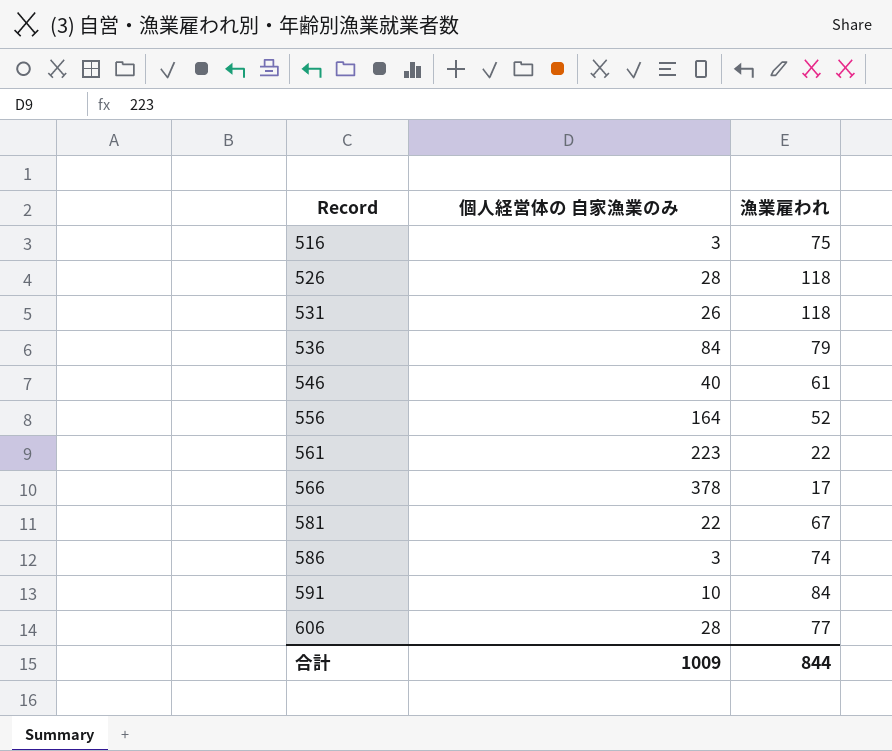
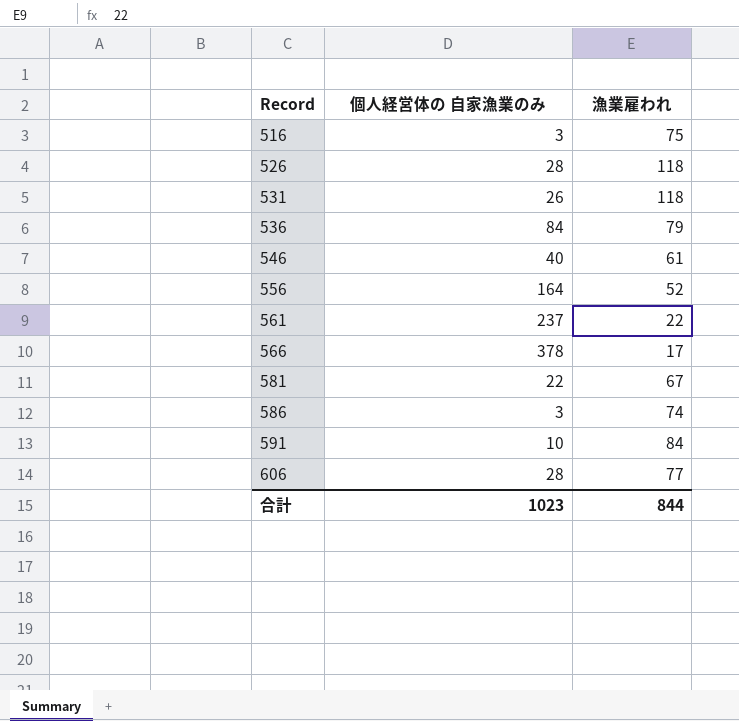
561 | 個人経営体の 自家漁業のみ: 223 -> 237
合計 | 個人経営体の 自家漁業のみ: 1009 -> 1023

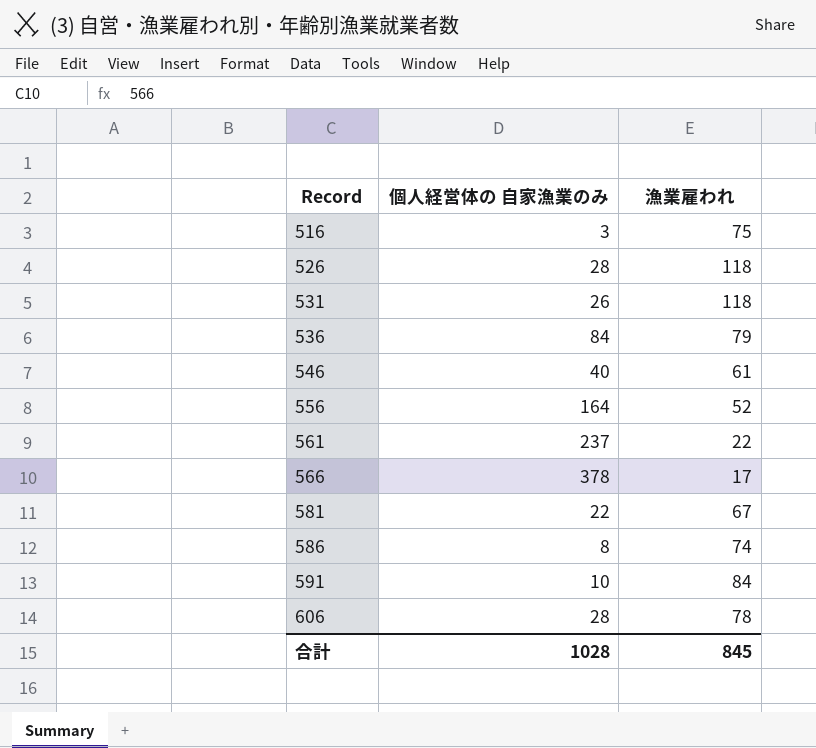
586 | 個人経営体の 自家漁業のみ: 3 -> 8
606 | 漁業雇われ: 77 -> 78
合計 | 個人経営体の 自家漁業のみ: 1023 -> 1028
合計 | 漁業雇われ: 844 -> 845

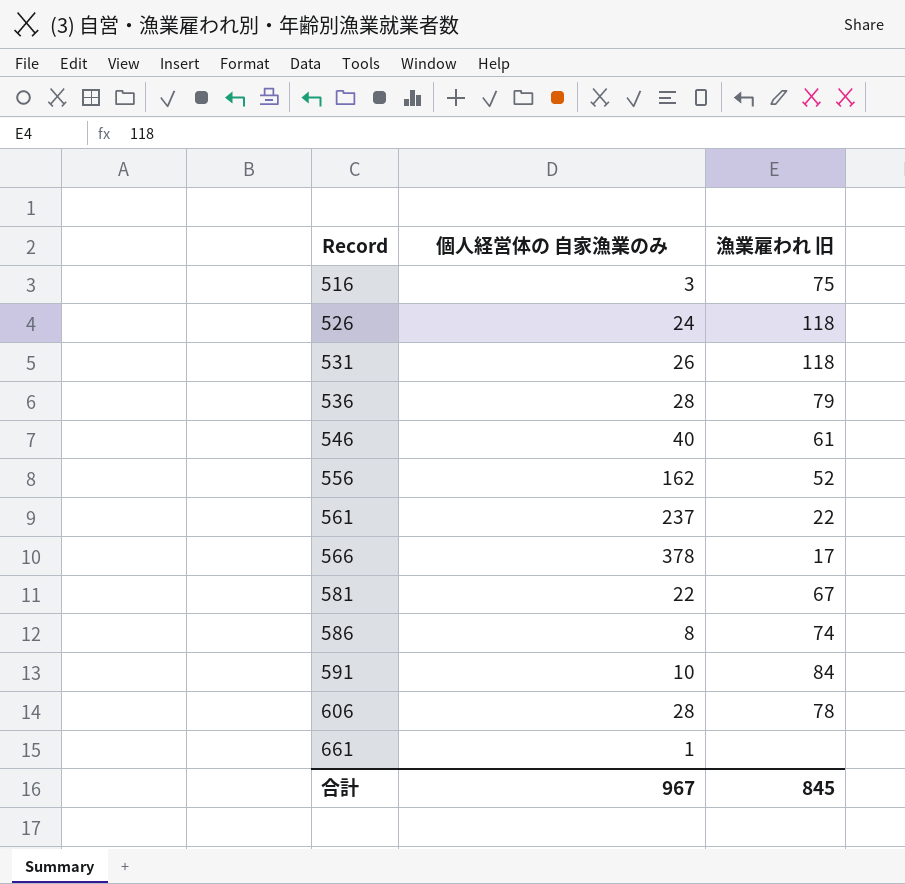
column name: 漁業雇われ -> 漁業雇われ 旧
526 | 個人経営体の 自家漁業のみ: 28 -> 24
536 | 個人経営体の 自家漁業のみ: 84 -> 28
556 | 個人経営体の 自家漁業のみ: 164 -> 162
row 661: none -> 1 | none
合計 | 個人経営体の 自家漁業のみ: 1028 -> 967

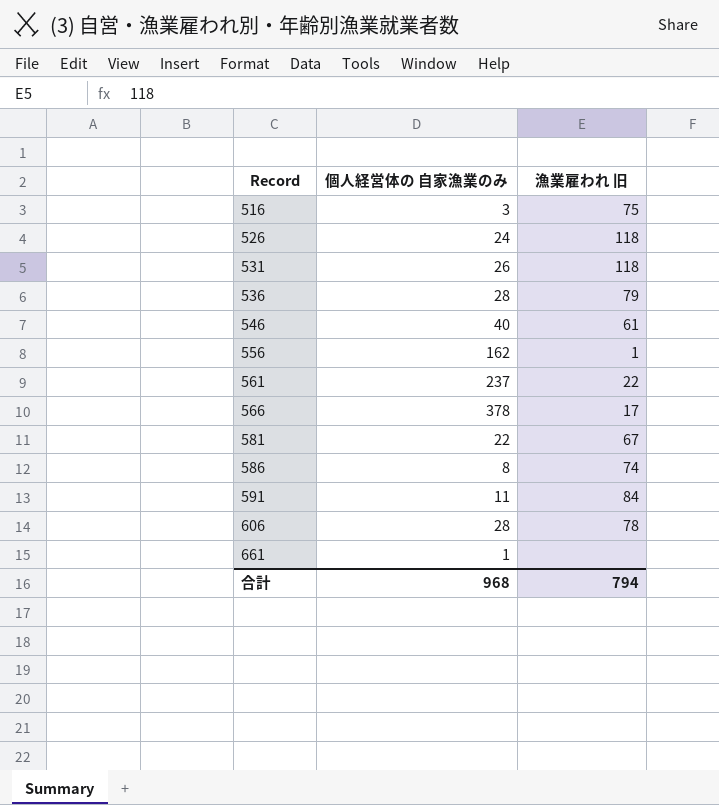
556 | 漁業雇われ 旧: 52 -> 1
591 | 個人経営体の 自家漁業のみ: 10 -> 11
合計 | 個人経営体の 自家漁業のみ: 967 -> 968
合計 | 漁業雇われ 旧: 845 -> 794

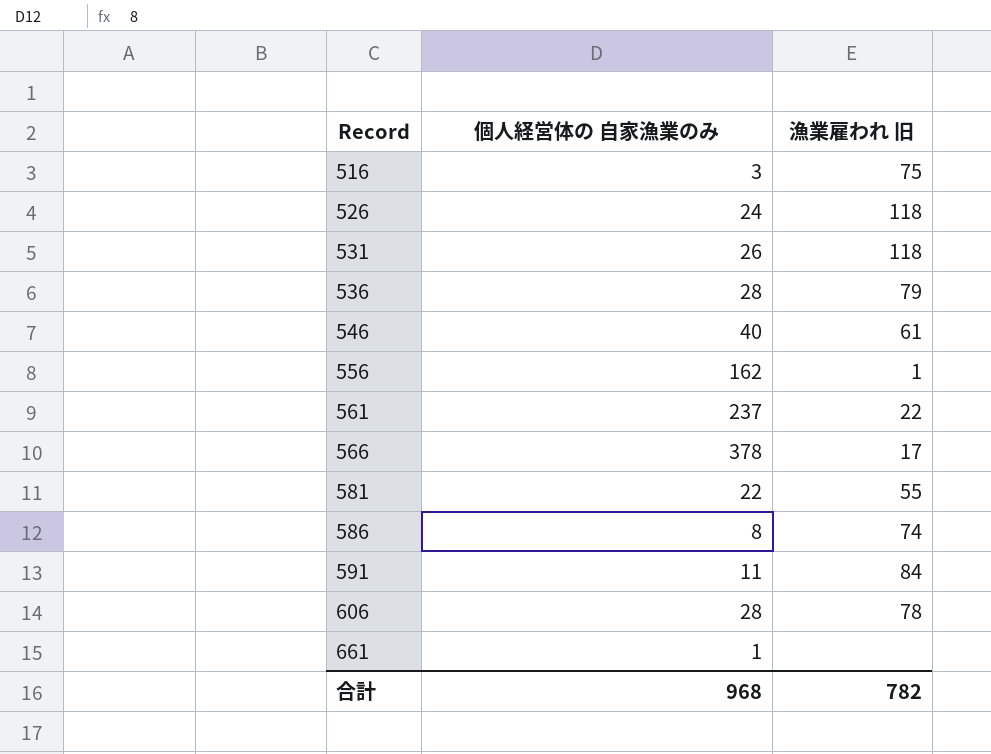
581 | 漁業雇われ 旧: 67 -> 55
合計 | 漁業雇われ 旧: 794 -> 782

